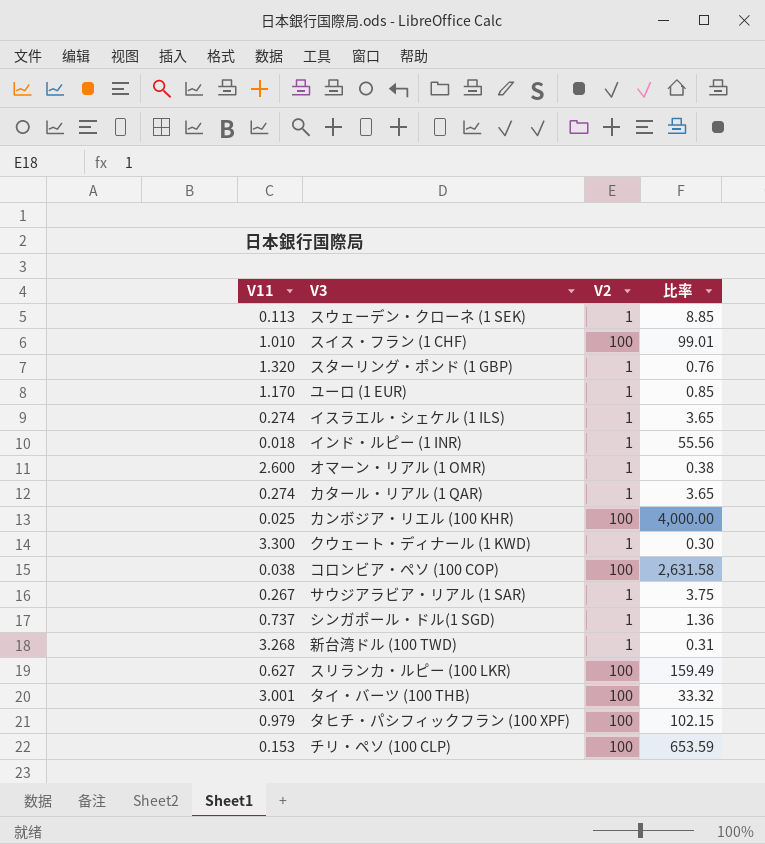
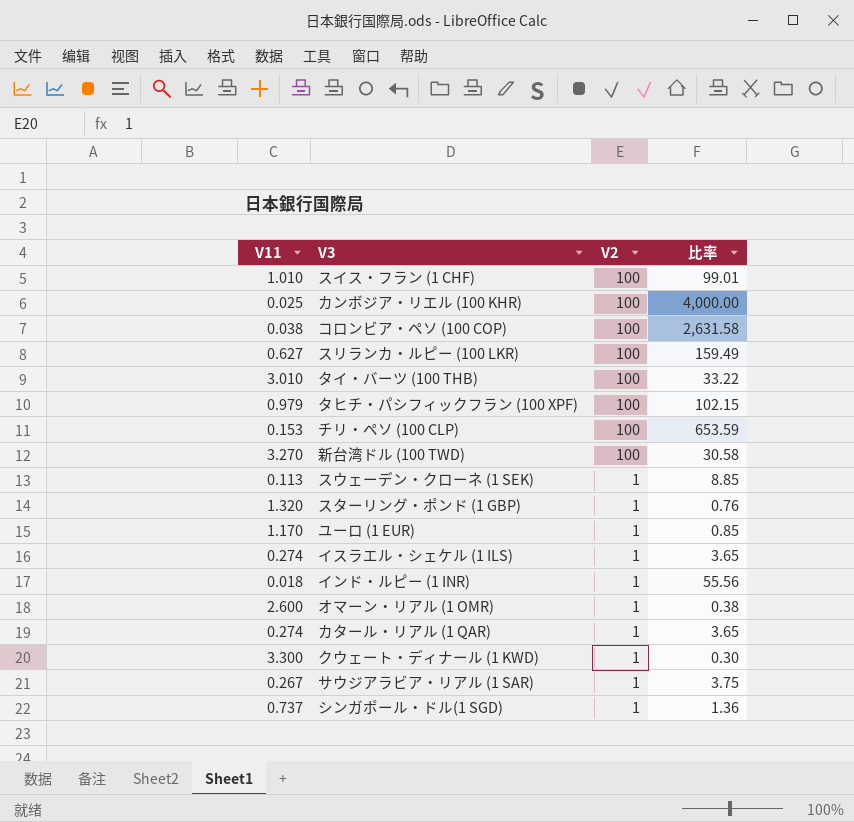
row order: none -> V2 descending
タイ・バーツ (100 THB) | V11: 3.001 -> 3.010
タイ・バーツ (100 THB) | 比率: 33.32 -> 33.22
新台湾ドル (100 TWD) | V11: 3.268 -> 3.270
新台湾ドル (100 TWD) | V2: 1 -> 100
新台湾ドル (100 TWD) | 比率: 0.31 -> 30.58

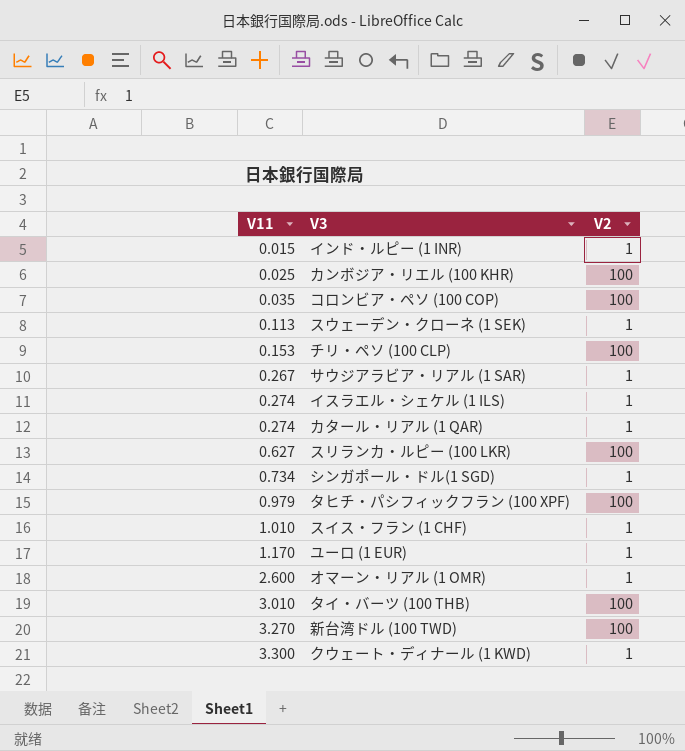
row order: V2 descending -> V11 ascending
column 比率 | formula: [V2] / [V11] -> none
row スターリング・ポンド (1 GBP): 1.320 | 1 | 0.76 -> none
インド・ルピー (1 INR) | V11: 0.018 -> 0.015
コロンビア・ペソ (100 COP) | V11: 0.038 -> 0.035
シンガポール・ドル(1 SGD) | V11: 0.737 -> 0.734
スイス・フラン (1 CHF) | V2: 100 -> 1

